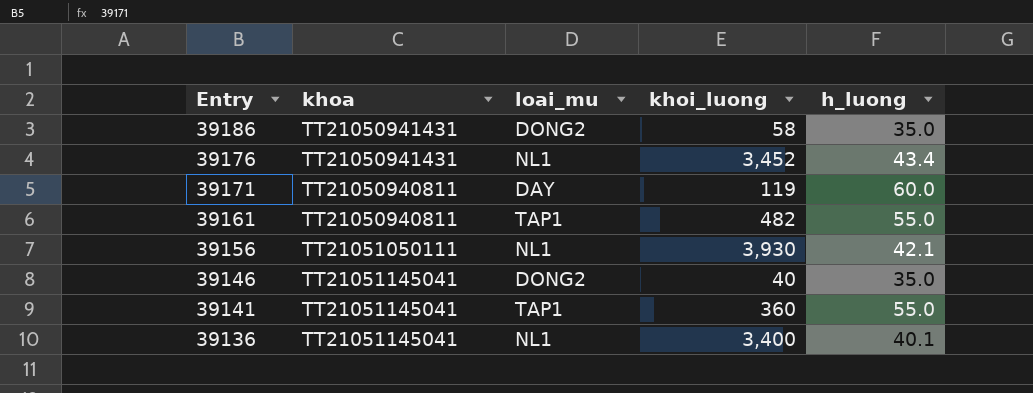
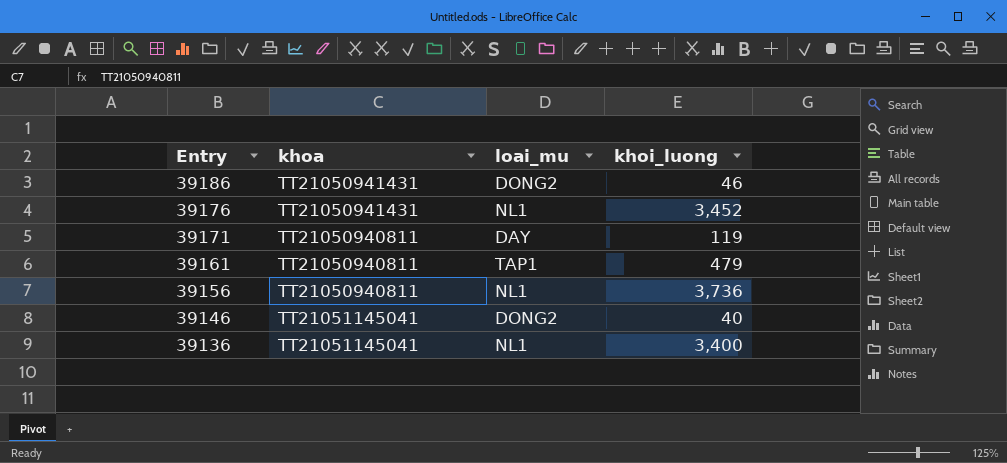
column h_luong | position: 5 -> none
row 39141: TT21051145041 | TAP1 | 360 | 55.0 -> none
39186 | khoi_luong: 58 -> 46
39161 | khoi_luong: 482 -> 479
39156 | khoa: TT21051050111 -> TT21050940811
39156 | khoi_luong: 3,930 -> 3,736

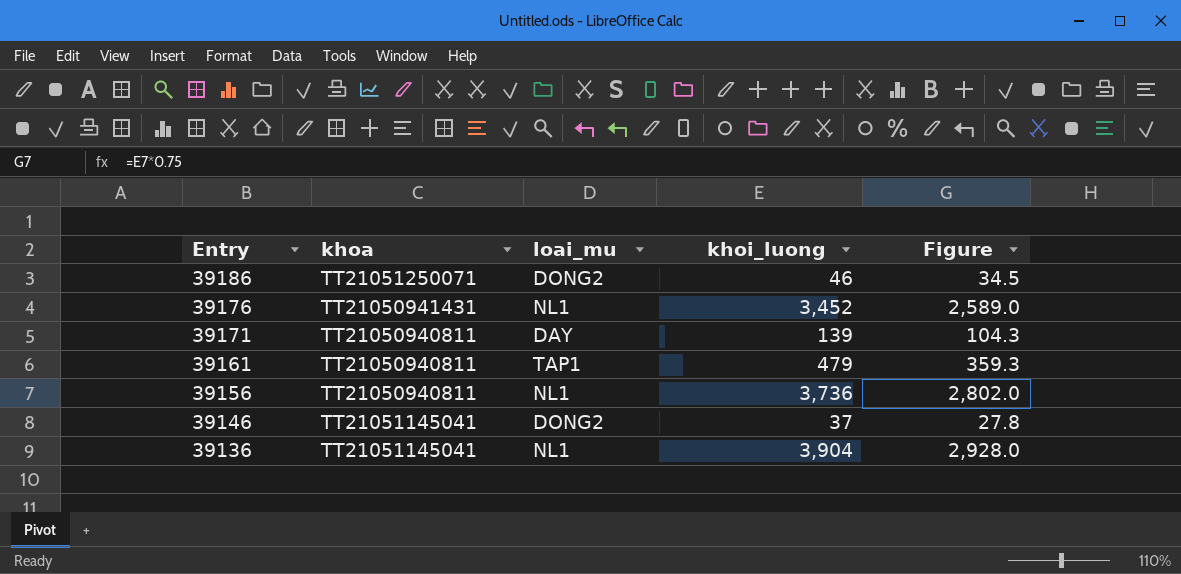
column Figure | formula: none -> [khoi_luong] * 0.75
39186 | khoa: TT21050941431 -> TT21051250071
39171 | khoi_luong: 119 -> 139
39146 | khoi_luong: 40 -> 37
39136 | khoi_luong: 3,400 -> 3,904

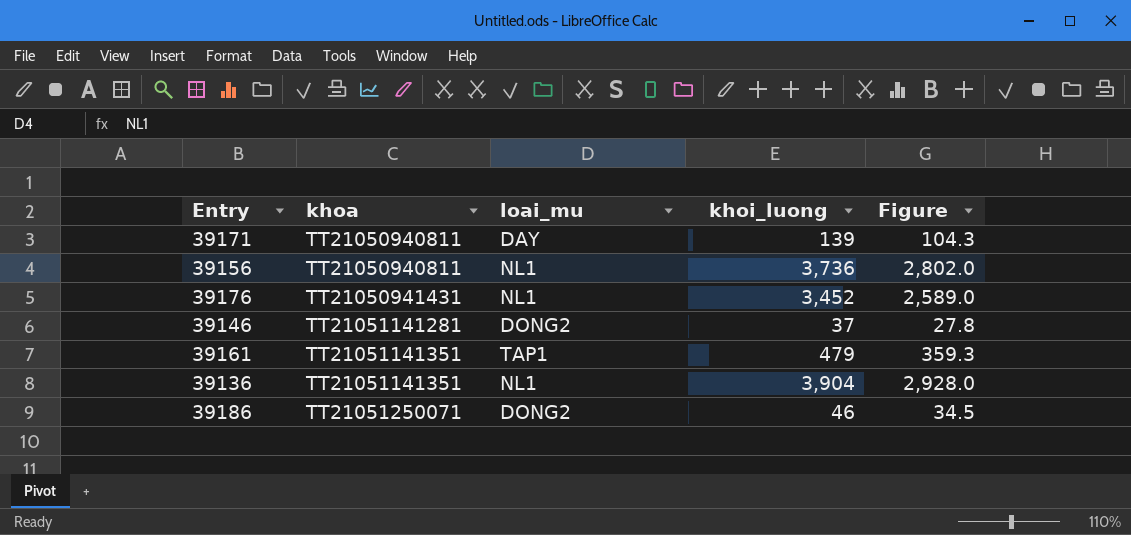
row order: Entry descending -> khoa ascending
39146 | khoa: TT21051145041 -> TT21051141281
39161 | khoa: TT21050940811 -> TT21051141351
39136 | khoa: TT21051145041 -> TT21051141351

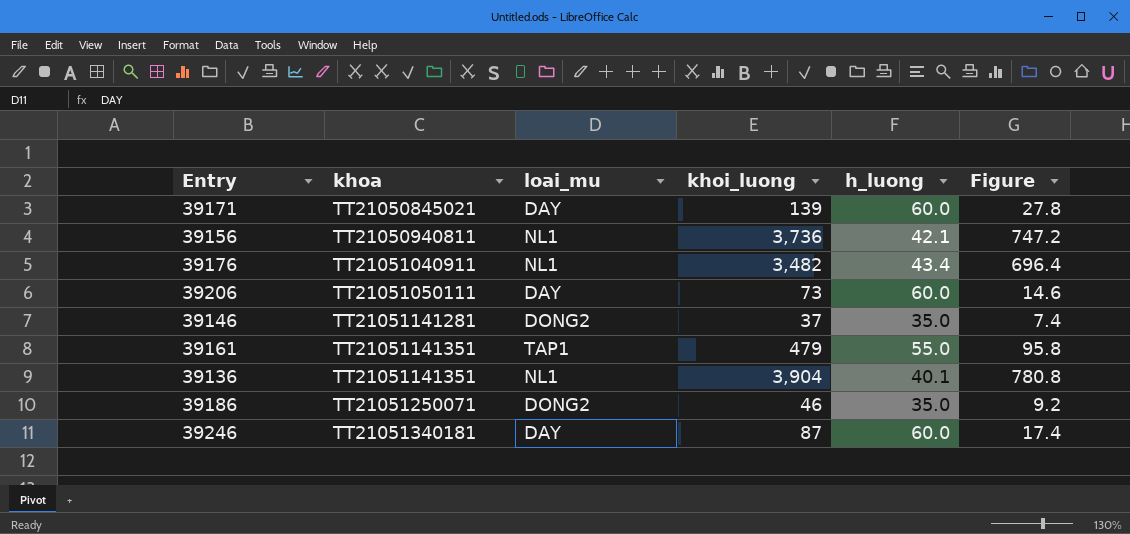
column h_luong | position: none -> 5
column Figure | formula: [khoi_luong] * 0.75 -> [khoi_luong] * 0.2
39171 | khoa: TT21050940811 -> TT21050845021
39176 | khoa: TT21050941431 -> TT21051040911
39176 | khoi_luong: 3,452 -> 3,482
row 39206: none -> TT21051050111 | DAY | 73 | 60.0 | 14.6
row 39246: none -> TT21051340181 | DAY | 87 | 60.0 | 17.4

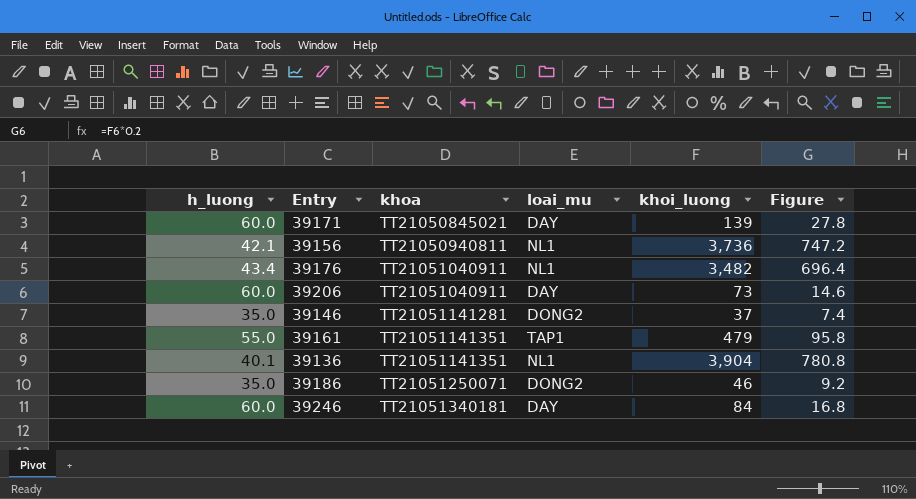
column h_luong | position: 5 -> 1
39206 | khoa: TT21051050111 -> TT21051040911
39246 | khoi_luong: 87 -> 84
39246 | Figure: 17.4 -> 16.8

